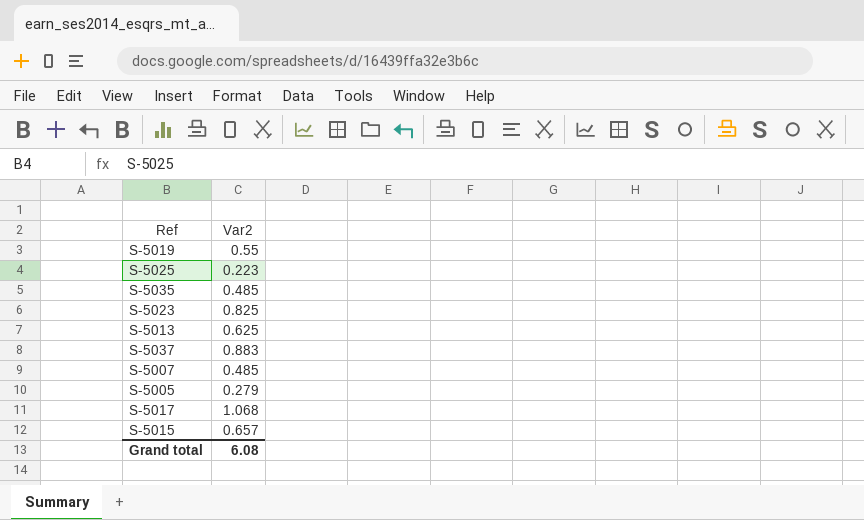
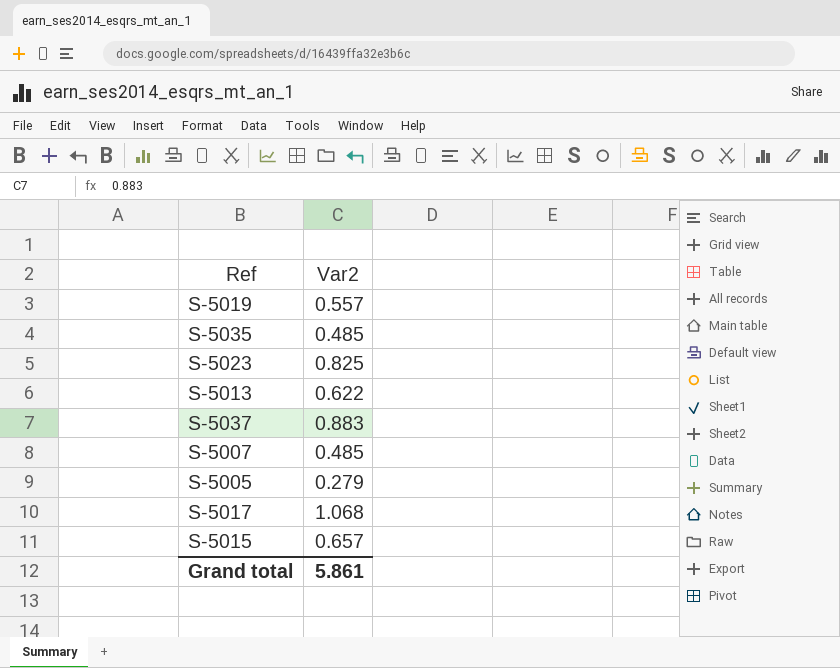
row S-5025: 0.223 -> none
S-5019 | Var2: 0.55 -> 0.557
S-5013 | Var2: 0.625 -> 0.622
Grand total | Var2: 6.08 -> 5.861

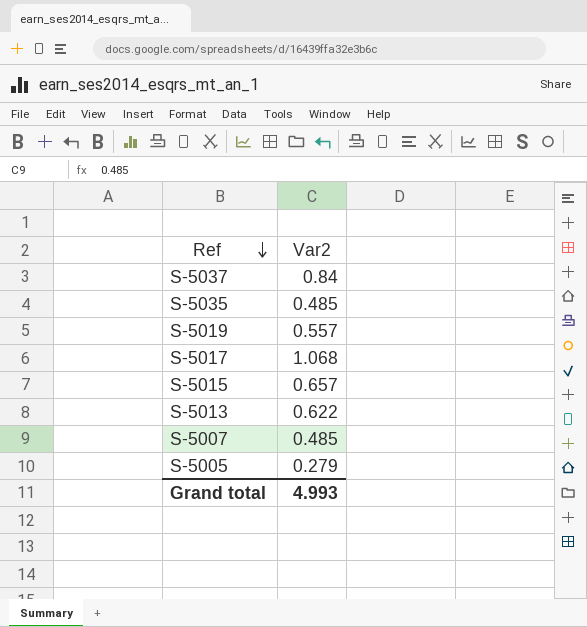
row order: none -> Ref descending
row S-5023: 0.825 -> none
S-5037 | Var2: 0.883 -> 0.84
Grand total | Var2: 5.861 -> 4.993

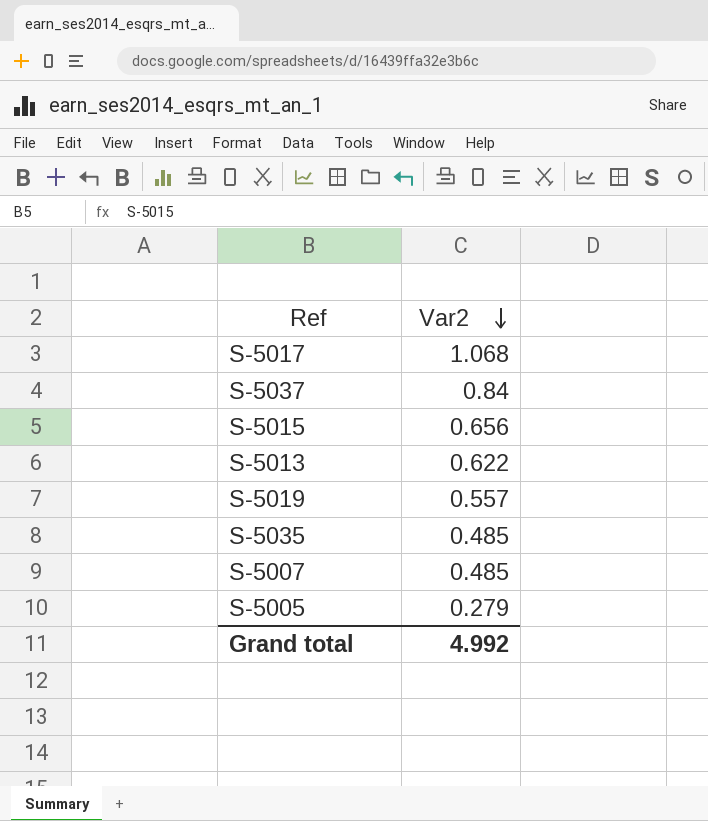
row order: Ref descending -> Var2 descending
S-5015 | Var2: 0.657 -> 0.656
Grand total | Var2: 4.993 -> 4.992

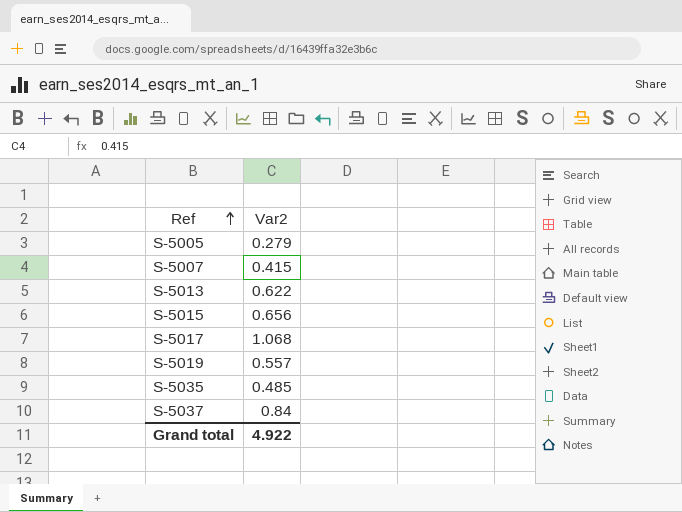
row order: Var2 descending -> Ref ascending
S-5007 | Var2: 0.485 -> 0.415
Grand total | Var2: 4.992 -> 4.922

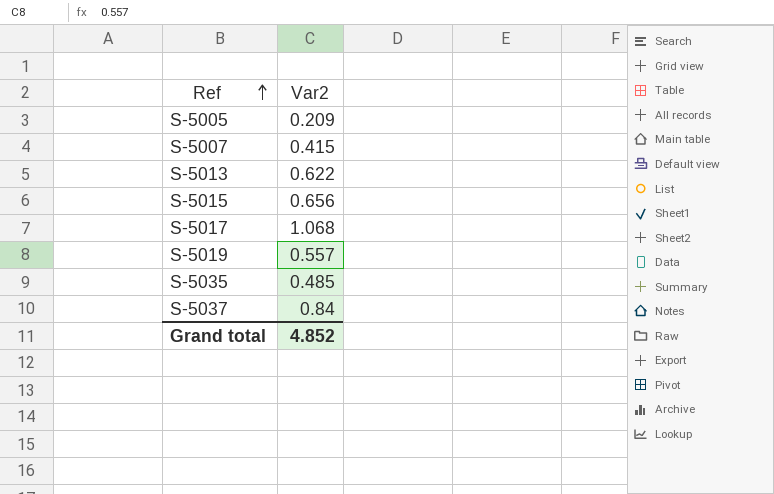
S-5005 | Var2: 0.279 -> 0.209
Grand total | Var2: 4.922 -> 4.852

